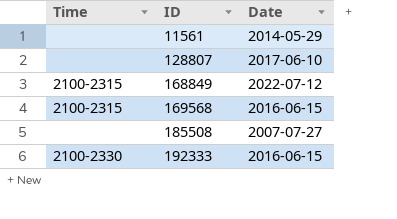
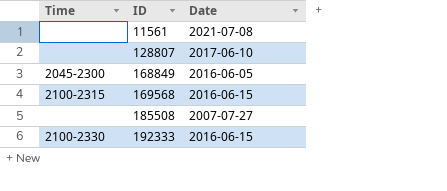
11561 | Date: 2014-05-29 -> 2021-07-08
168849 | Time: 2100-2315 -> 2045-2300
168849 | Date: 2022-07-12 -> 2016-06-05

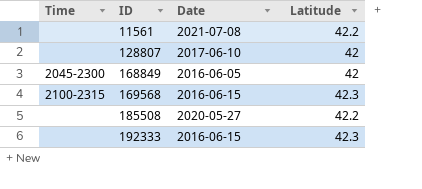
column Latitude | position: none -> 4
185508 | Date: 2007-07-27 -> 2020-05-27
192333 | Time: 2100-2330 -> none

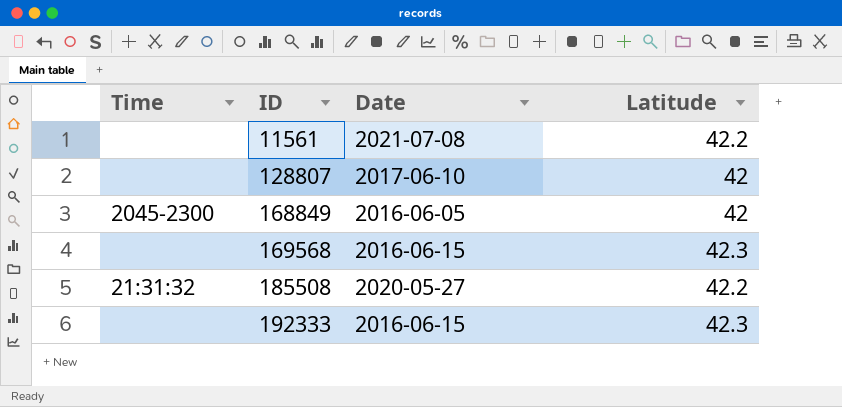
169568 | Time: 2100-2315 -> none
185508 | Time: none -> 21:31:32

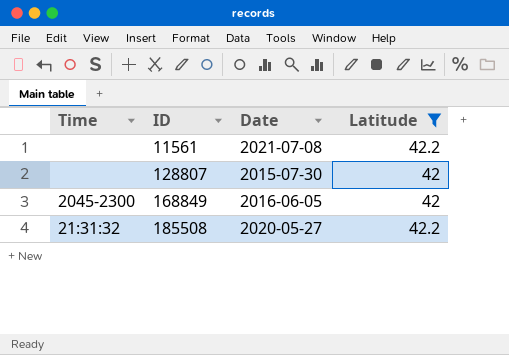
filter: none -> Latitude != 42.3
128807 | Date: 2017-06-10 -> 2015-07-30

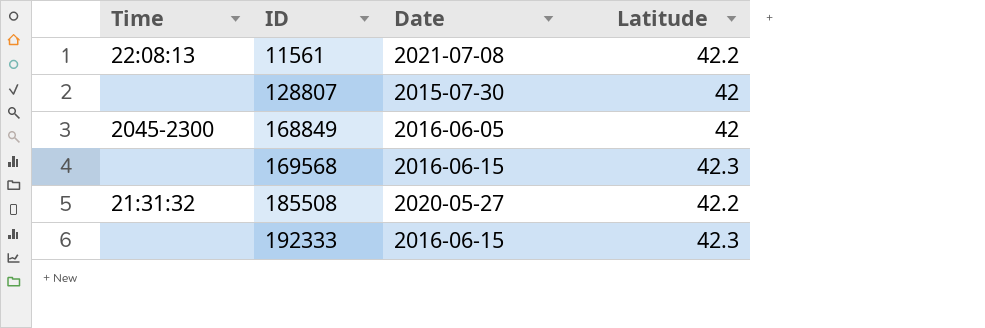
filter: Latitude != 42.3 -> none
11561 | Time: none -> 22:08:13

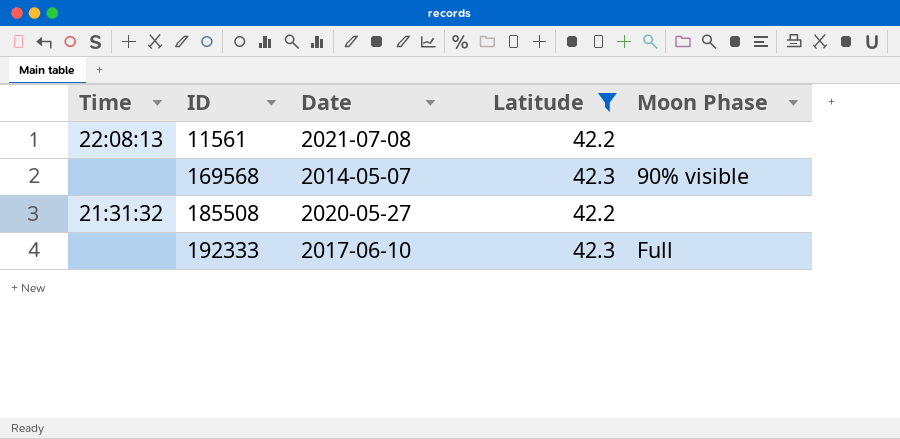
filter: none -> Latitude != 42
column Moon Phase | position: none -> 5
169568 | Date: 2016-06-15 -> 2014-05-07
192333 | Date: 2016-06-15 -> 2017-06-10

